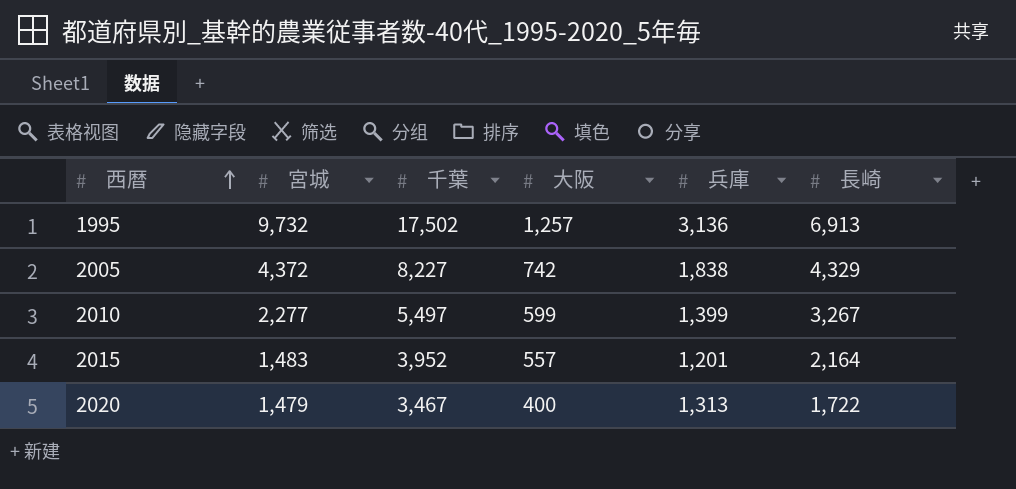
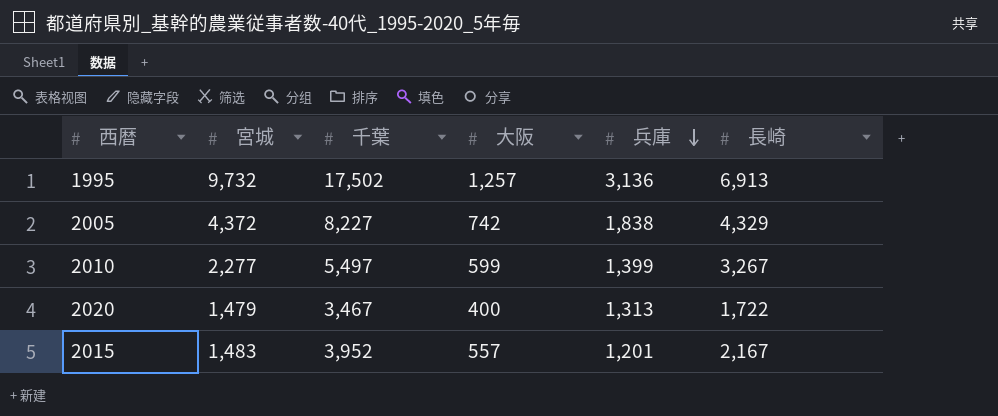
row order: 西暦 ascending -> 兵庫 descending
2015 | 長崎: 2,164 -> 2,167

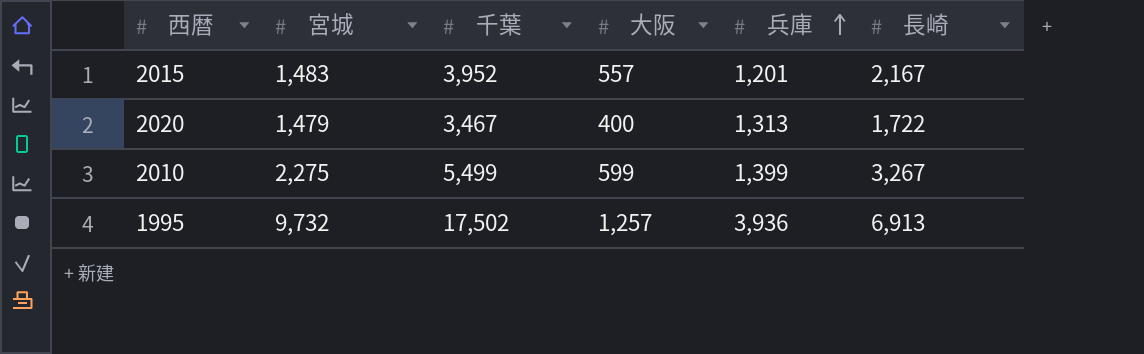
row order: 兵庫 descending -> 兵庫 ascending
row 2005: 4,372 | 8,227 | 742 | 1,838 | 4,329 -> none
2010 | 宮城: 2,277 -> 2,275
2010 | 千葉: 5,497 -> 5,499
1995 | 兵庫: 3,136 -> 3,936

